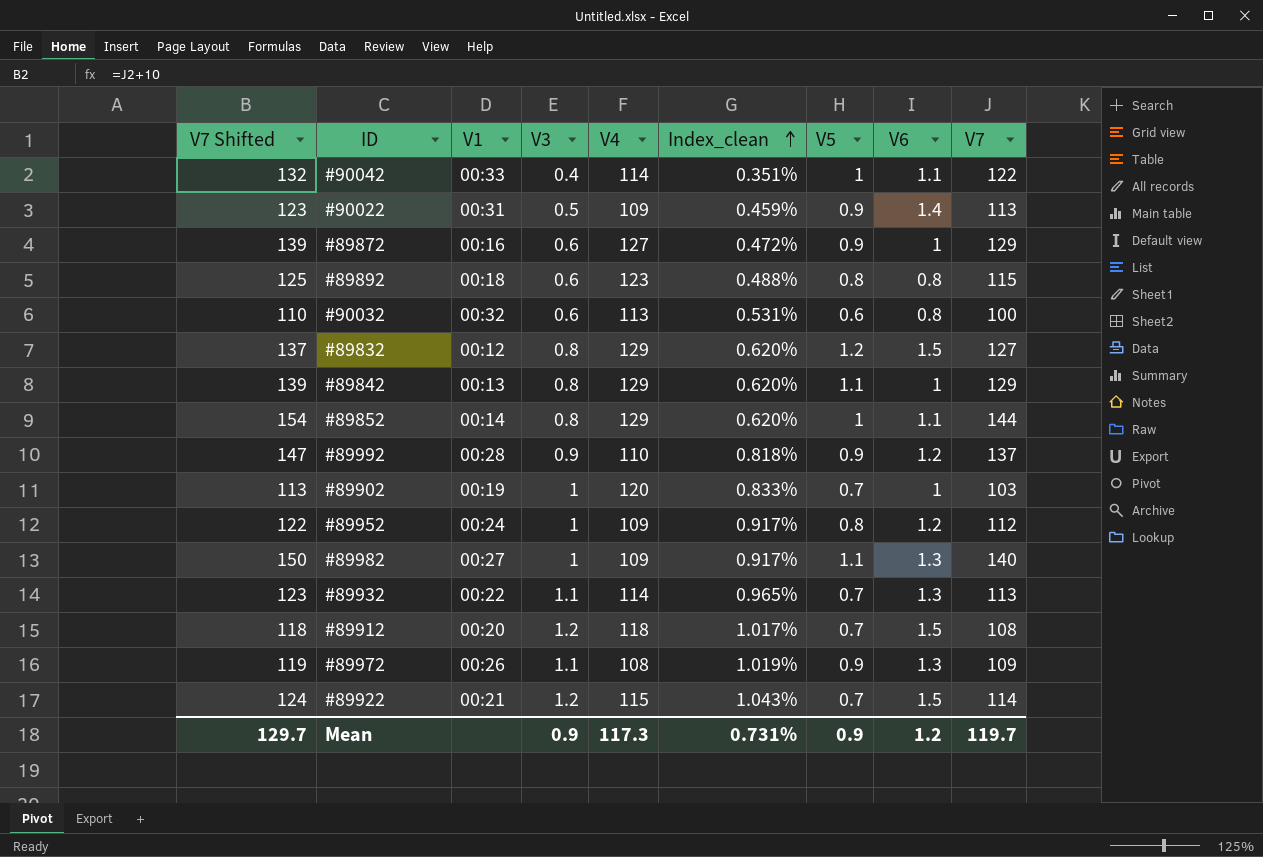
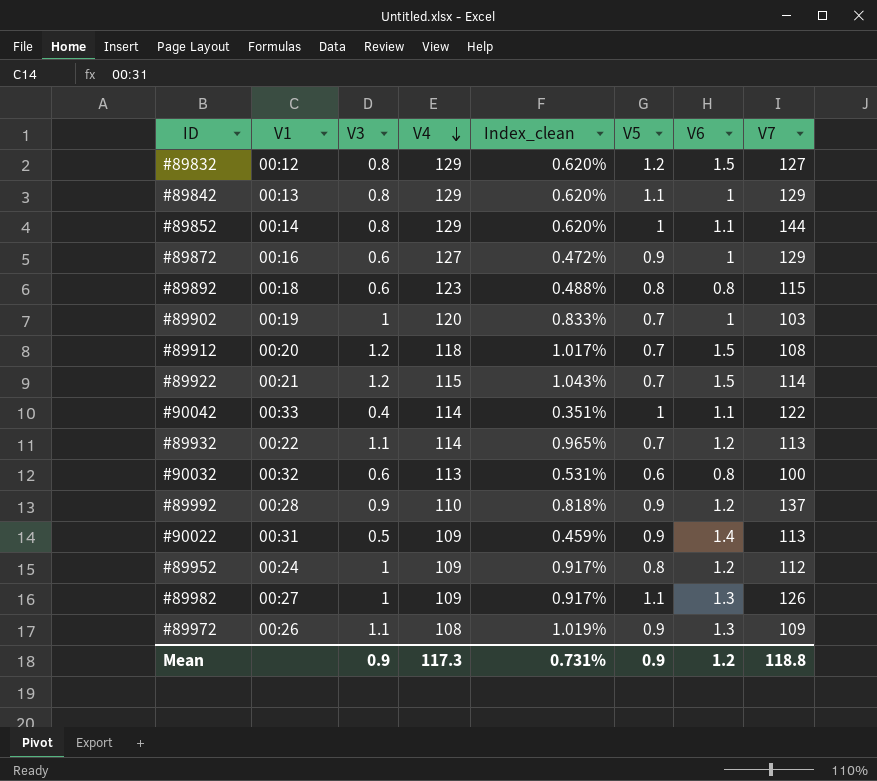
row order: Index_clean ascending -> V4 descending
column V7 Shifted | formula: [V7] + 10 -> none
#89932 | V6: 1.3 -> 1.2
#89982 | V7: 140 -> 126
Mean | V7: 119.7 -> 118.8

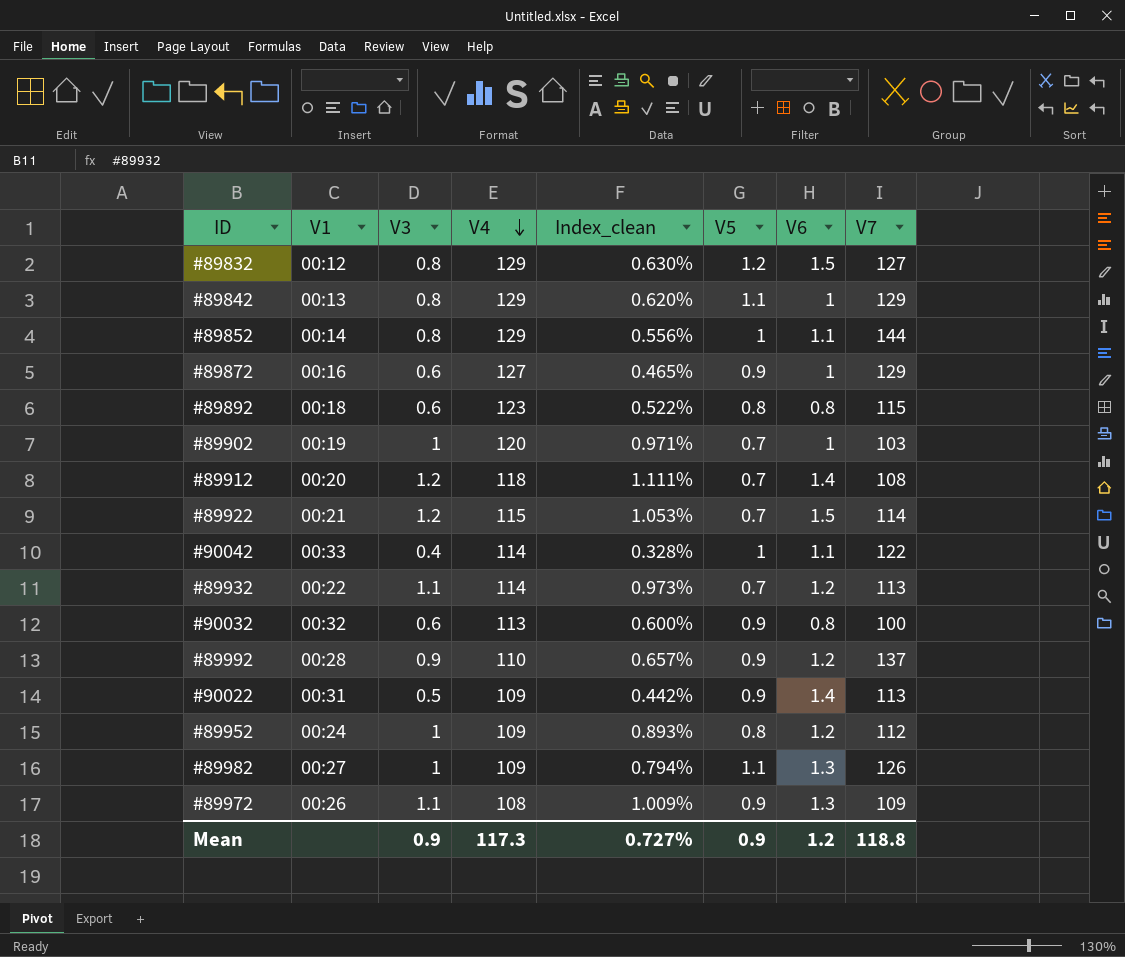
column Index_clean | formula: [V3] / [V4] -> [V3] / [V7]
#89912 | V6: 1.5 -> 1.4
#90032 | V5: 0.6 -> 0.9
Mean | Index_clean: 0.731% -> 0.727%

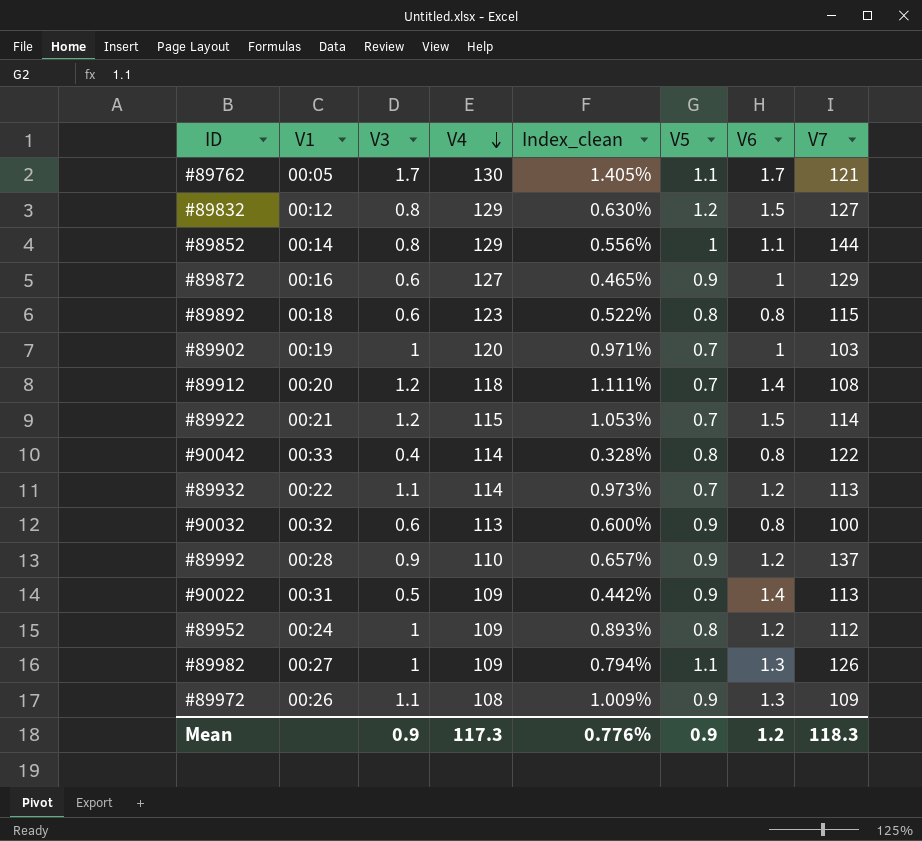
row #89842: 00:13 | 0.8 | 129 | 0.620% | 1.1 | 1 | 129 -> none
row #89762: none -> 00:05 | 1.7 | 130 | 1.405% | 1.1 | 1.7 | 121
#90042 | V5: 1 -> 0.8
#90042 | V6: 1.1 -> 0.8
Mean | Index_clean: 0.727% -> 0.776%
Mean | V7: 118.8 -> 118.3

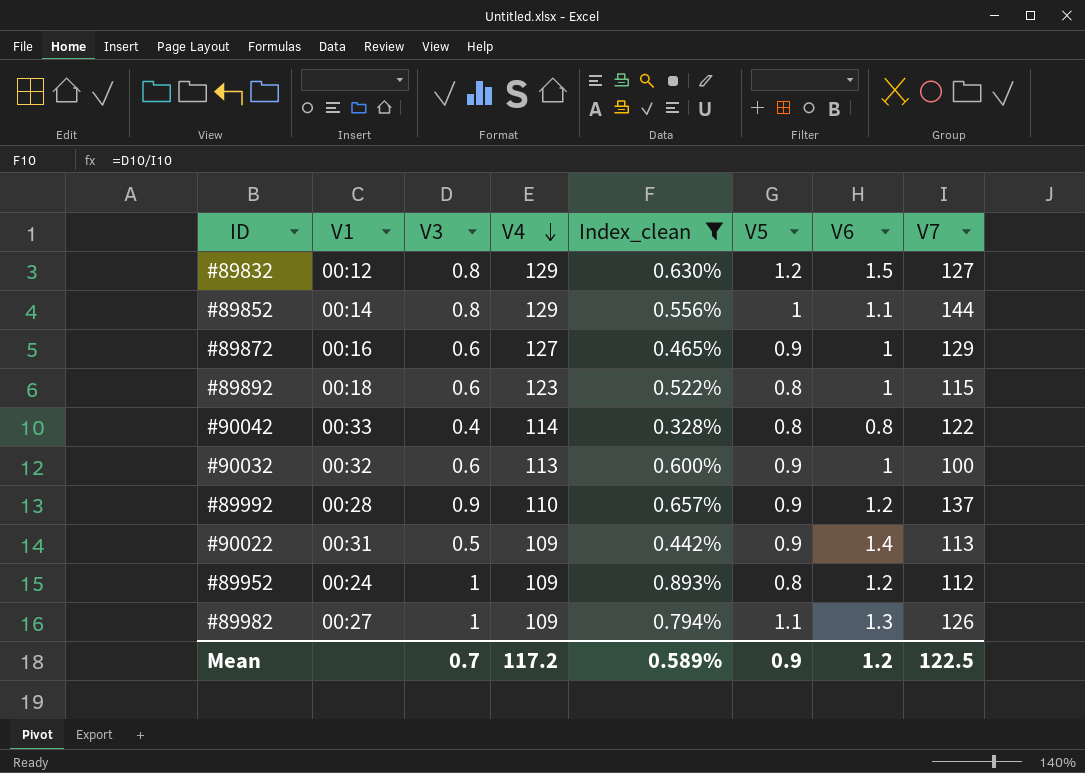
filter: none -> Index_clean <= 0.893%
#89892 | V6: 0.8 -> 1
#90032 | V6: 0.8 -> 1
Mean | V3: 0.9 -> 0.7
Mean | V4: 117.3 -> 117.2
Mean | Index_clean: 0.776% -> 0.589%
Mean | V7: 118.3 -> 122.5

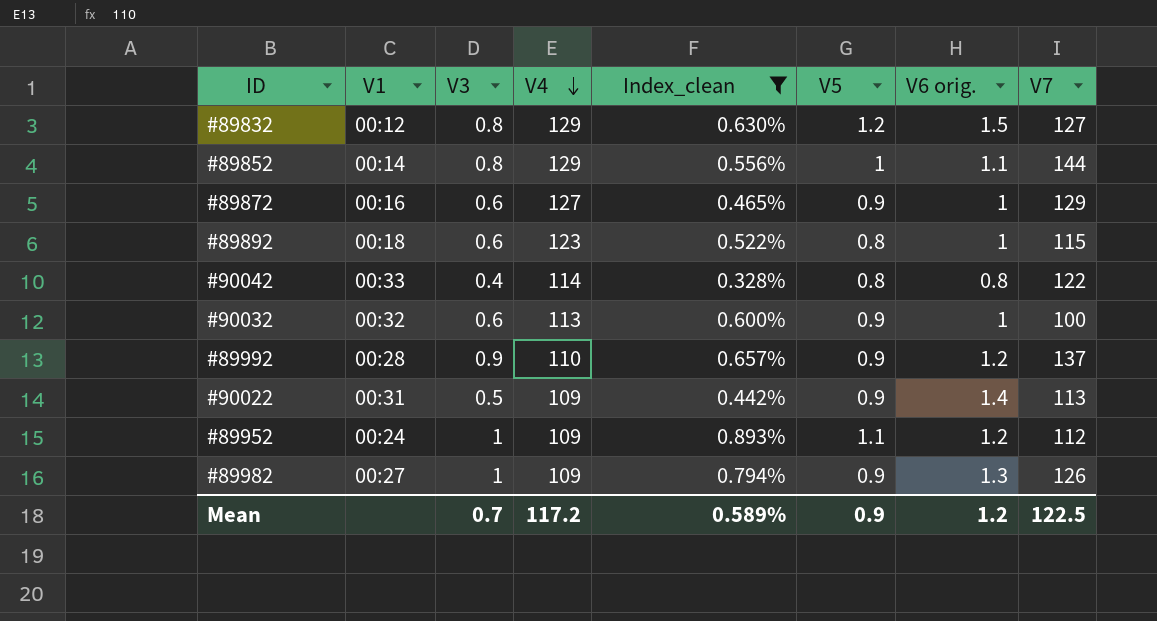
column name: V6 -> V6 orig.
#89952 | V5: 0.8 -> 1.1
#89982 | V5: 1.1 -> 0.9

